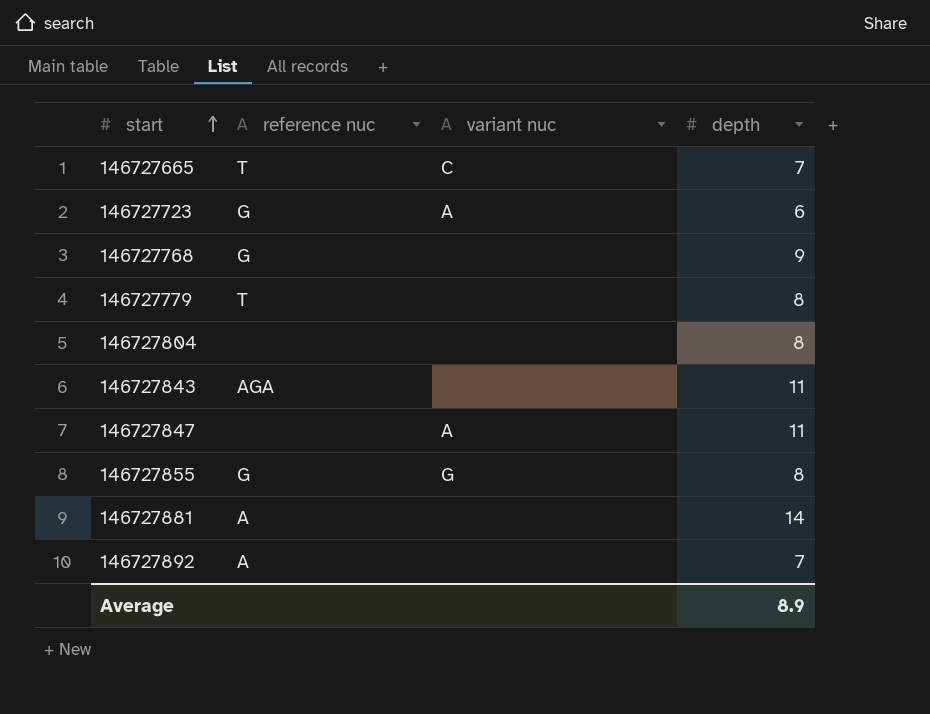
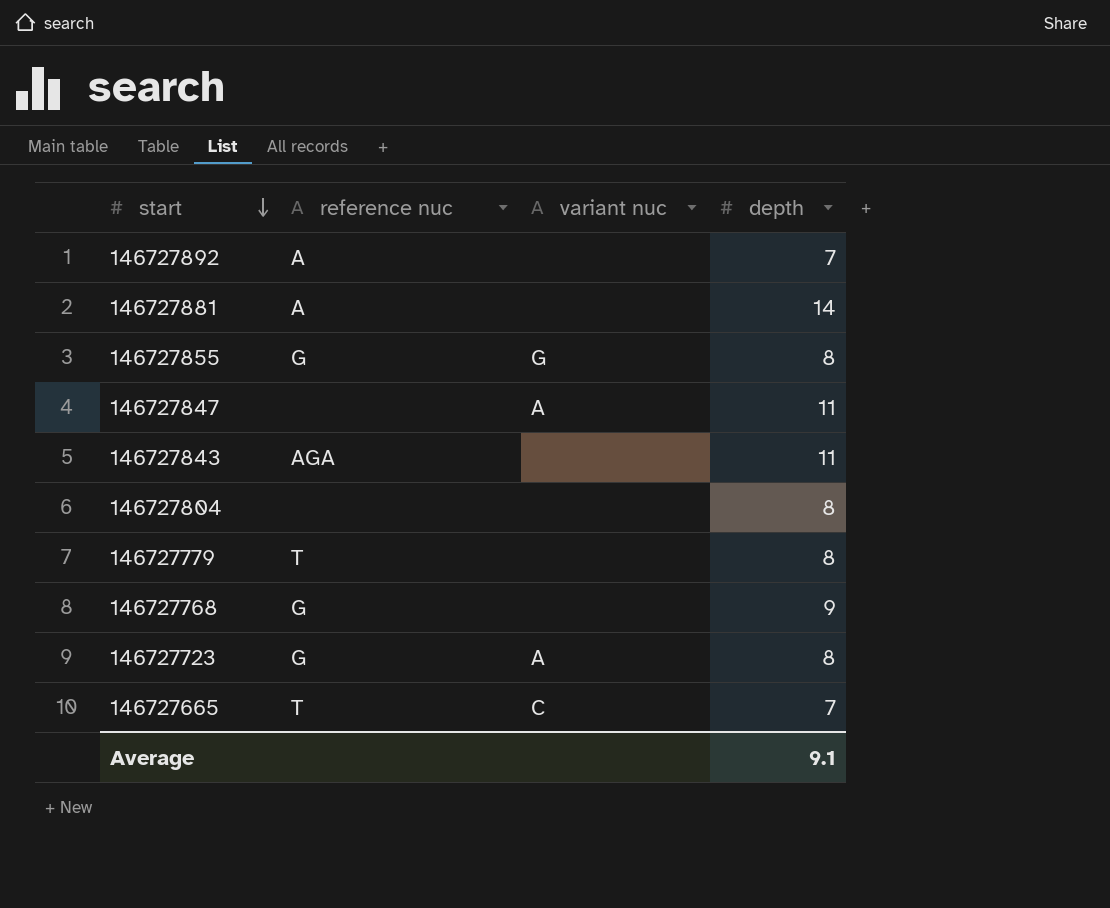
row order: start ascending -> start descending
146727723 | depth: 6 -> 8
Average | depth: 8.9 -> 9.1

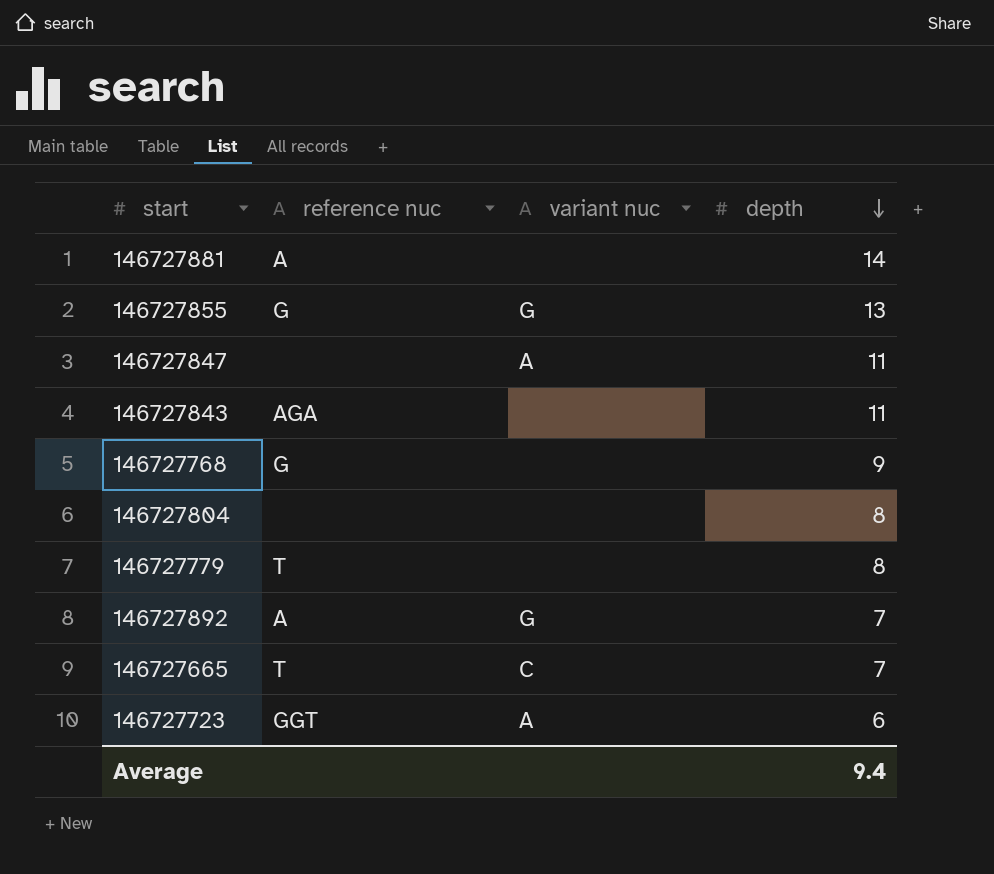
row order: start descending -> depth descending
146727855 | depth: 8 -> 13
146727892 | variant nuc: none -> G
146727723 | reference nuc: G -> GGT
146727723 | depth: 8 -> 6
Average | depth: 9.1 -> 9.4

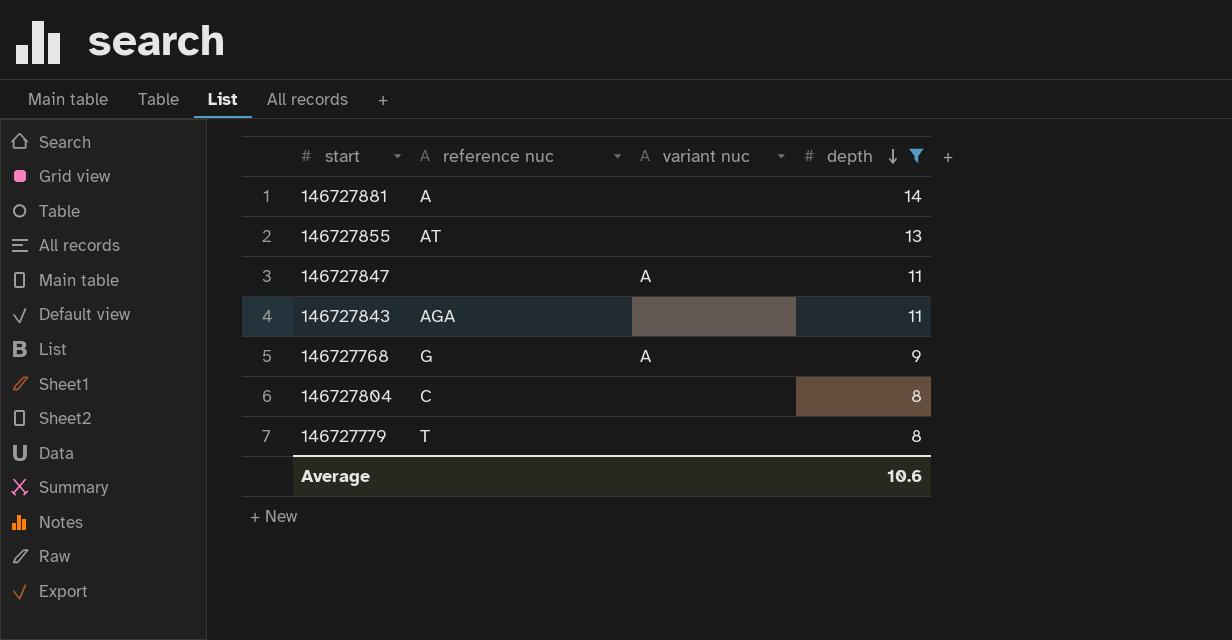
filter: none -> depth >= 8
146727855 | reference nuc: G -> AT
146727855 | variant nuc: G -> none
146727768 | variant nuc: none -> A
146727804 | reference nuc: none -> C
Average | depth: 9.4 -> 10.6

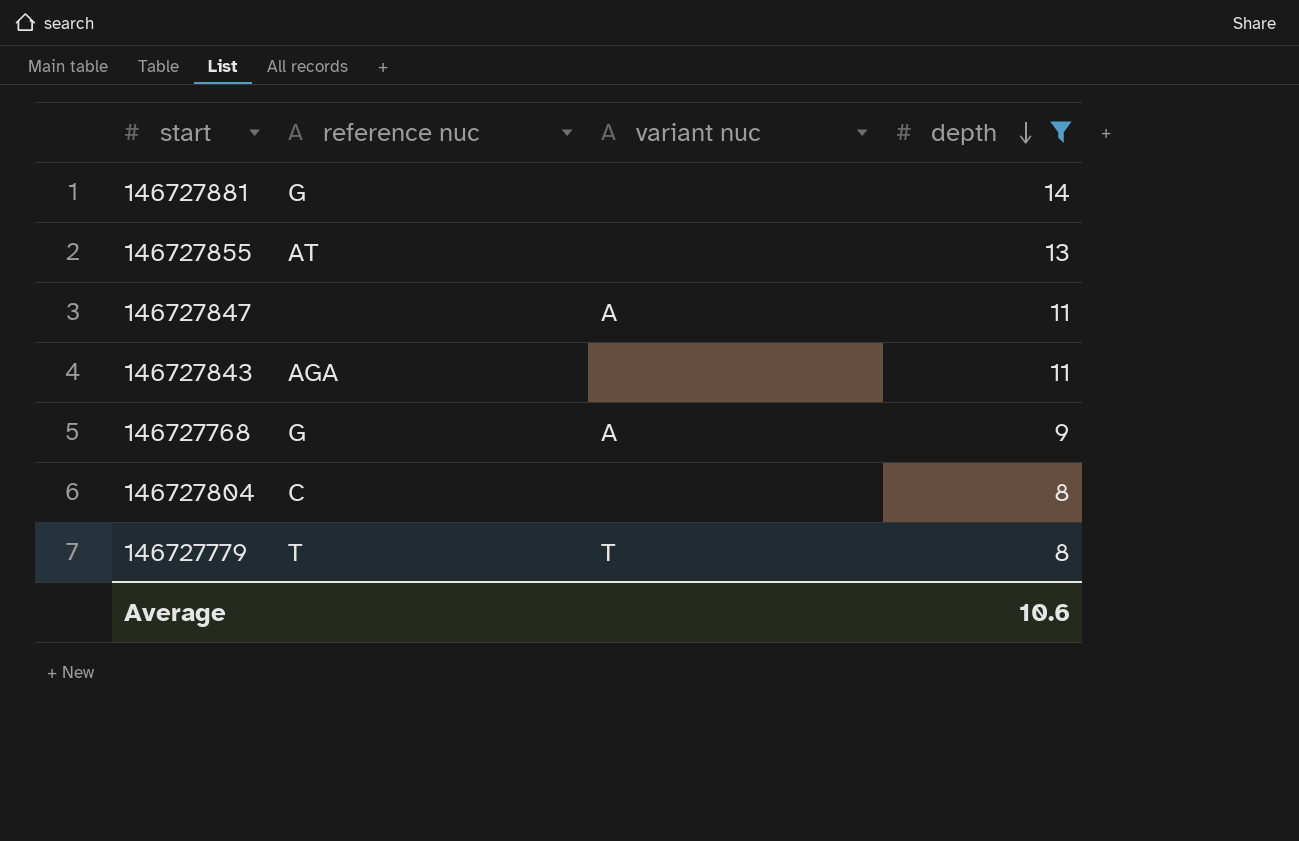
146727881 | reference nuc: A -> G
146727779 | variant nuc: none -> T

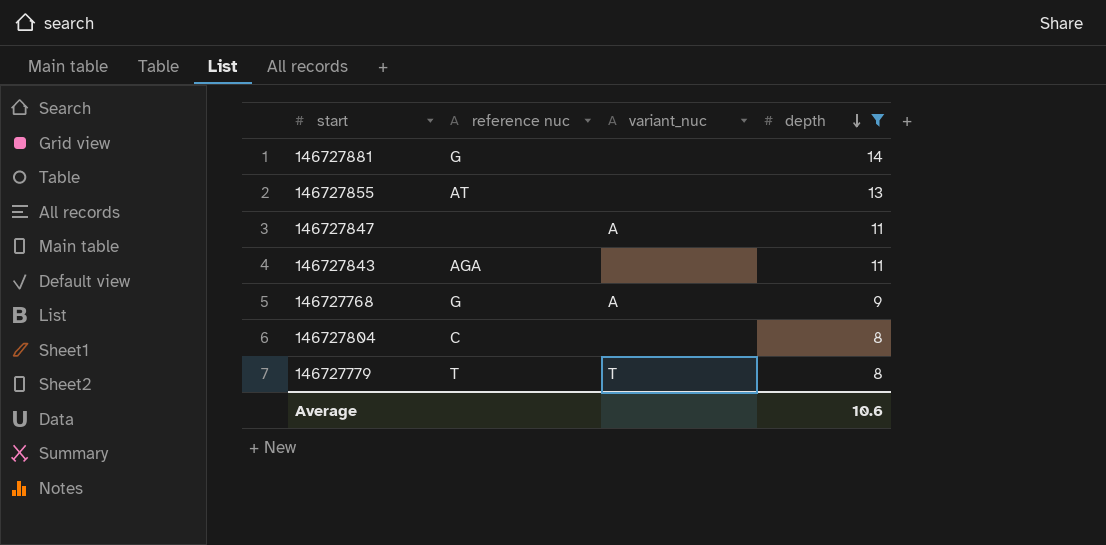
column name: variant nuc -> variant_nuc

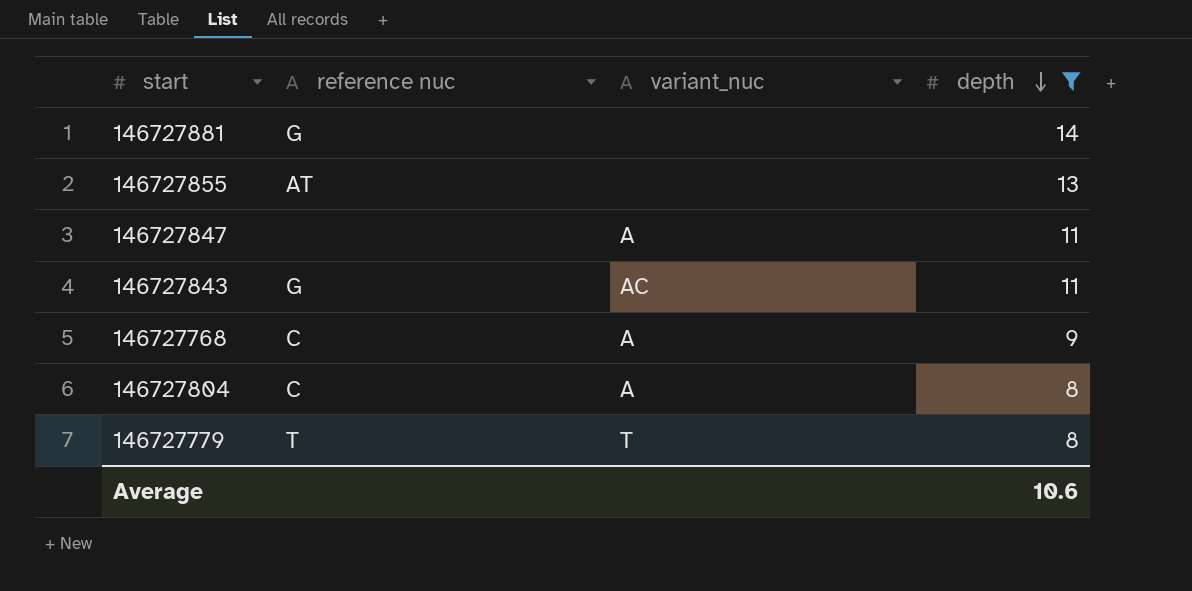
146727843 | reference nuc: AGA -> G
146727843 | variant_nuc: none -> AC
146727768 | reference nuc: G -> C
146727804 | variant_nuc: none -> A

